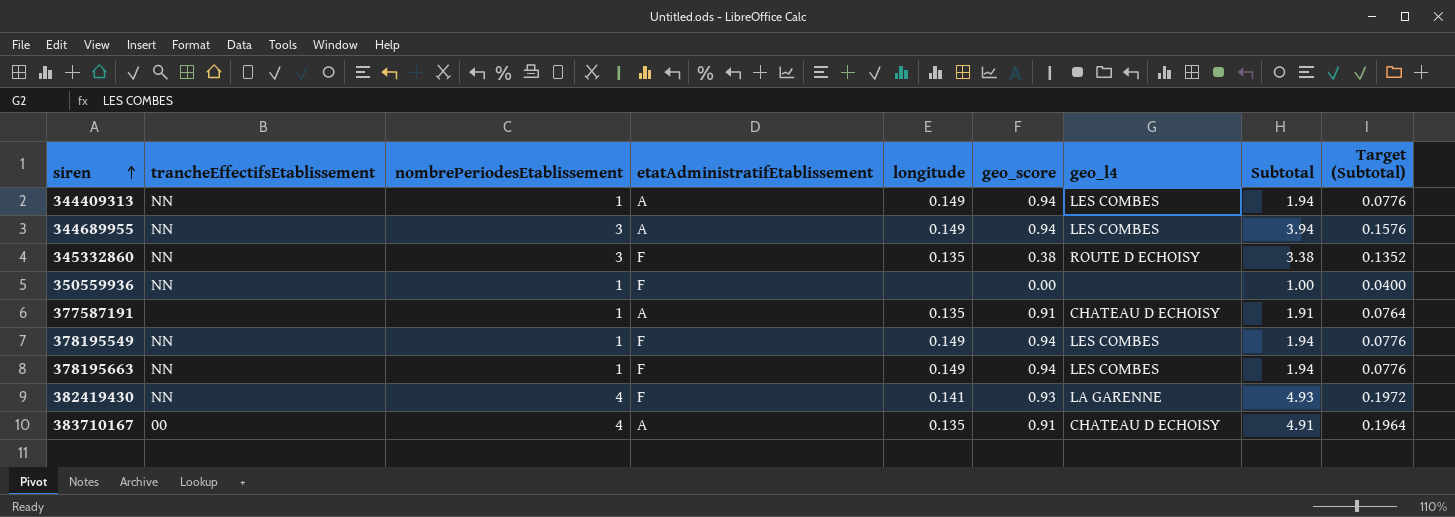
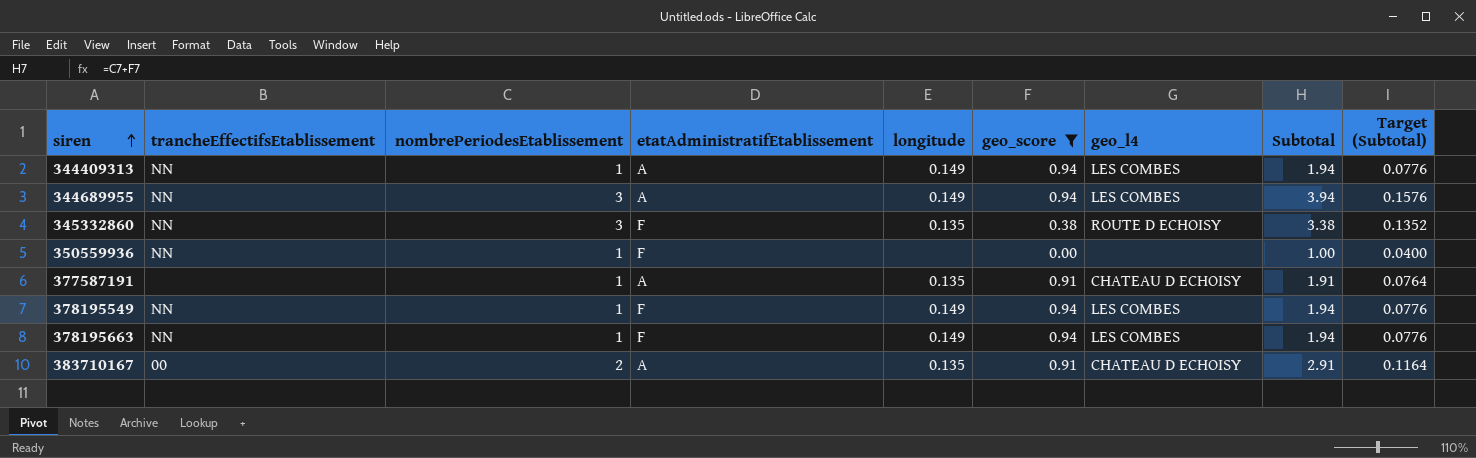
filter: none -> geo_score != 0.93
383710167 | nombrePeriodesEtablissement: 4 -> 2
383710167 | Subtotal: 4.91 -> 2.91
383710167 | Target (Subtotal): 0.1964 -> 0.1164

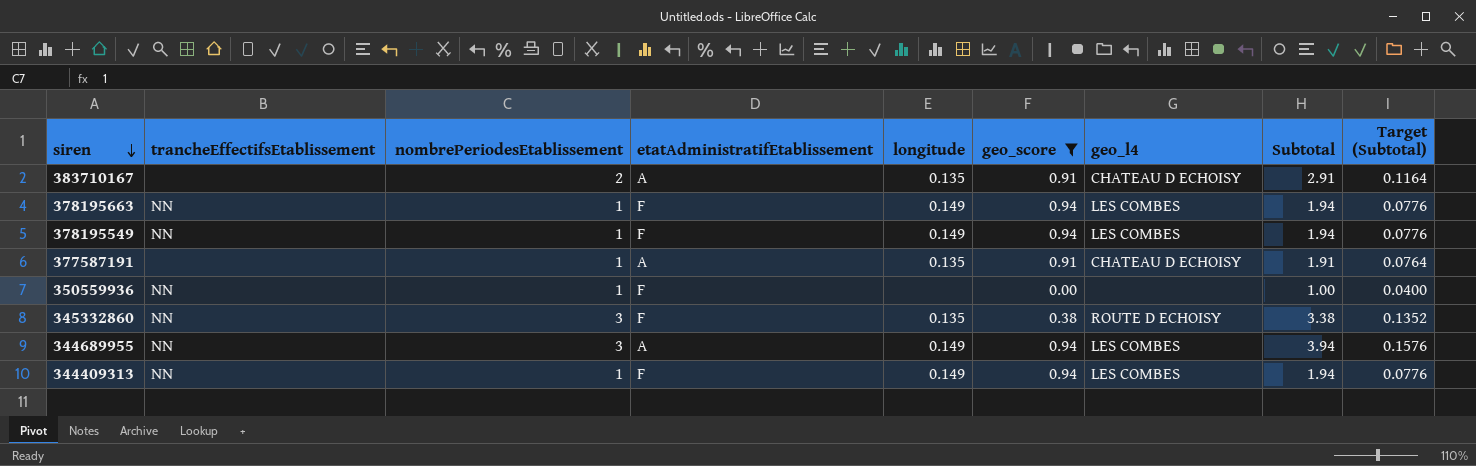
row order: siren ascending -> siren descending
383710167 | trancheEffectifsEtablissement: 00 -> none
344409313 | etatAdministratifEtablissement: A -> F

